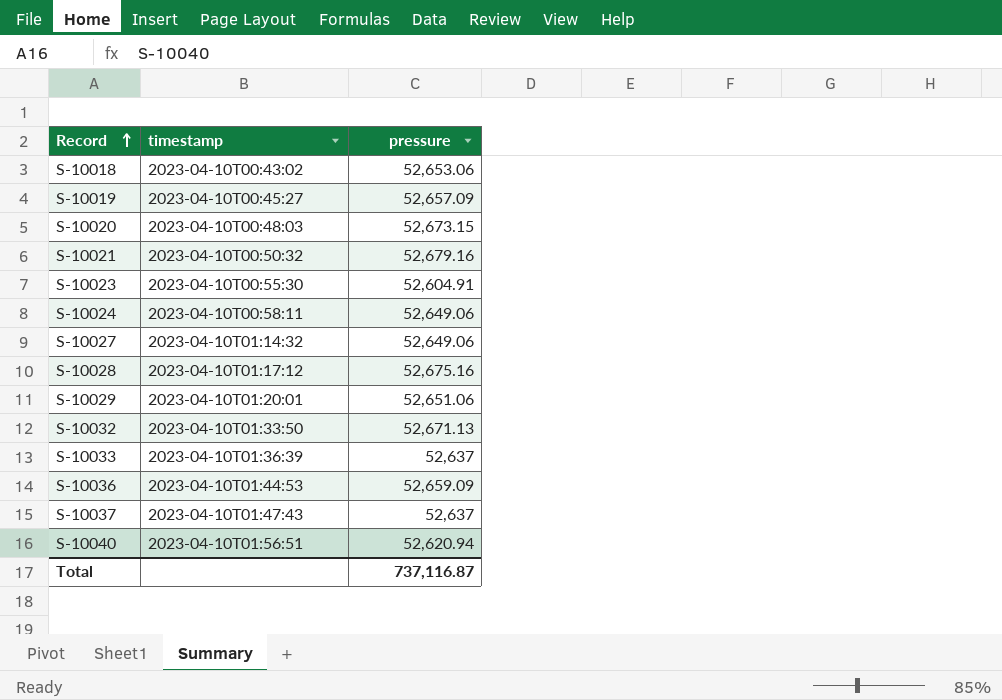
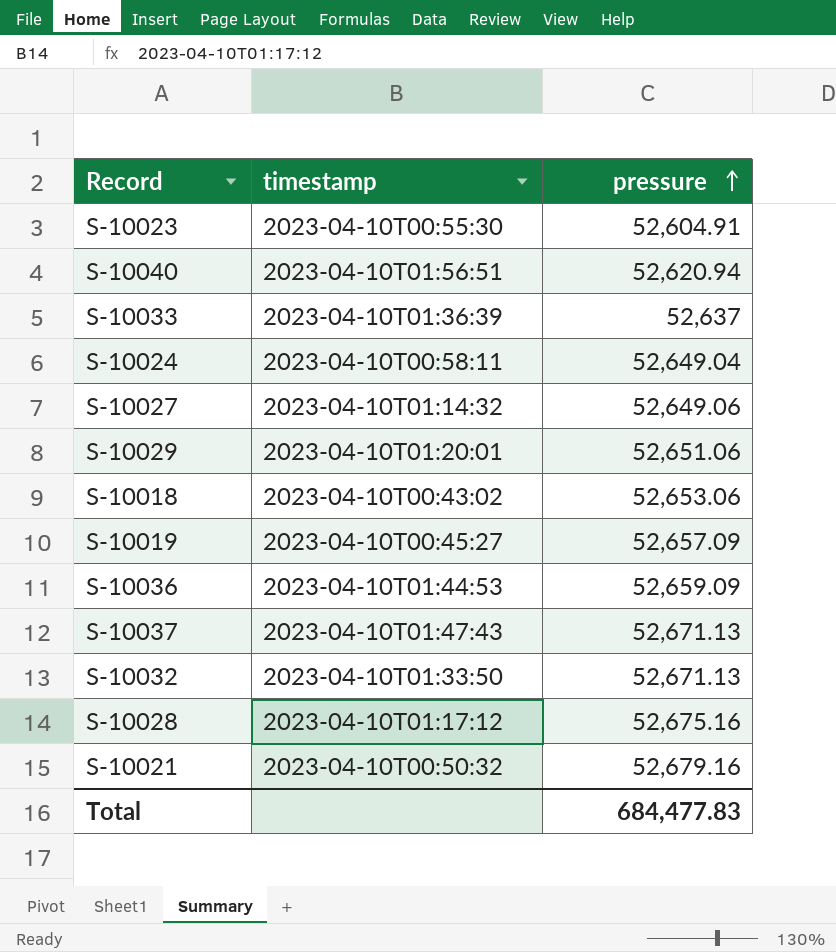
row order: Record ascending -> pressure ascending
row S-10020: 2023-04-10T00:48:03 | 52,673.15 -> none
S-10024 | pressure: 52,649.06 -> 52,649.04
S-10037 | pressure: 52,637 -> 52,671.13
Total | pressure: 737,116.87 -> 684,477.83

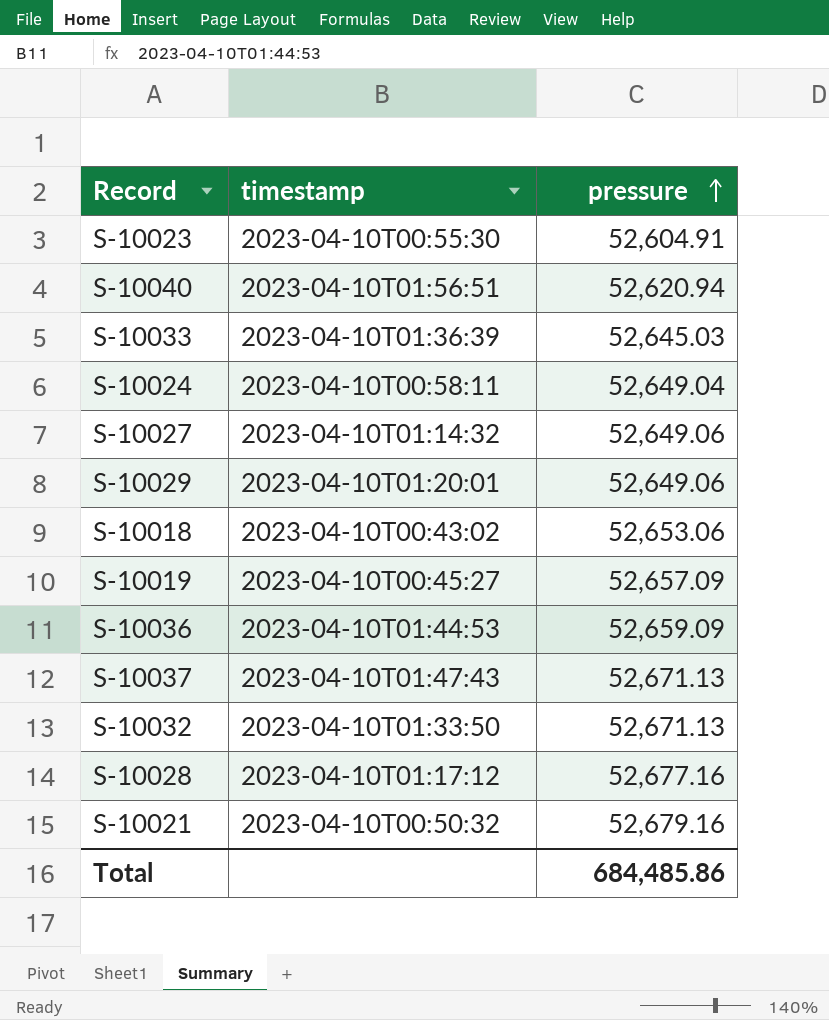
S-10033 | pressure: 52,637 -> 52,645.03
S-10029 | pressure: 52,651.06 -> 52,649.06
S-10028 | pressure: 52,675.16 -> 52,677.16
Total | pressure: 684,477.83 -> 684,485.86

